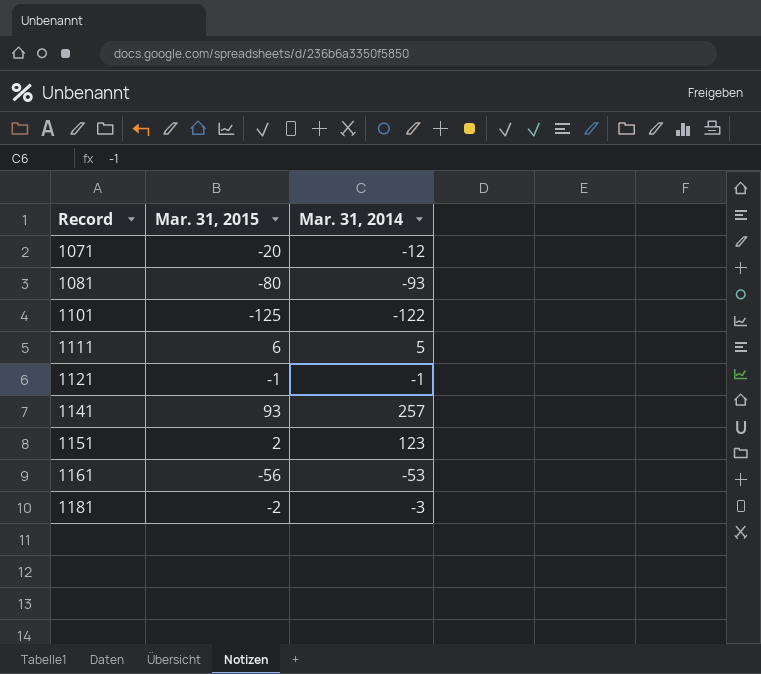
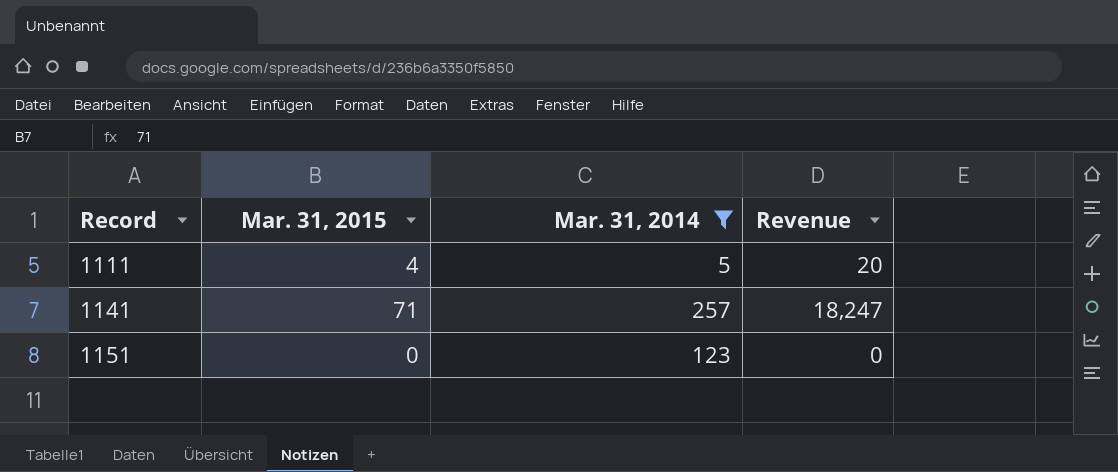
filter: none -> Mar. 31, 2014 >= 5
column Revenue | formula: none -> [Mar. 31, 2015] * [Mar. 31, 2014]
1111 | Mar. 31, 2015: 6 -> 4
1141 | Mar. 31, 2015: 93 -> 71
1151 | Mar. 31, 2015: 2 -> 0

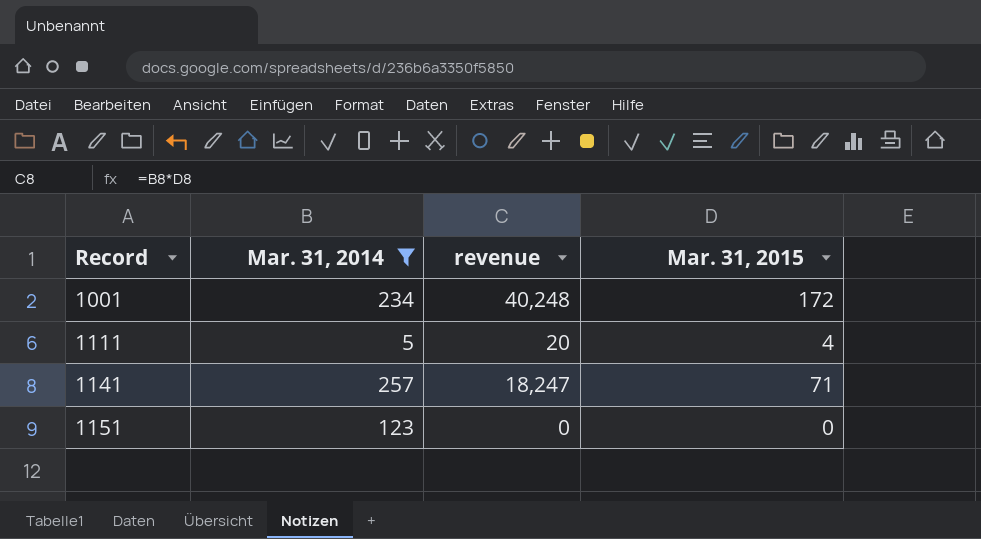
column name: Revenue -> revenue
column Mar. 31, 2015 | position: 2 -> 4
row 1001: none -> 234 | 40,248 | 172

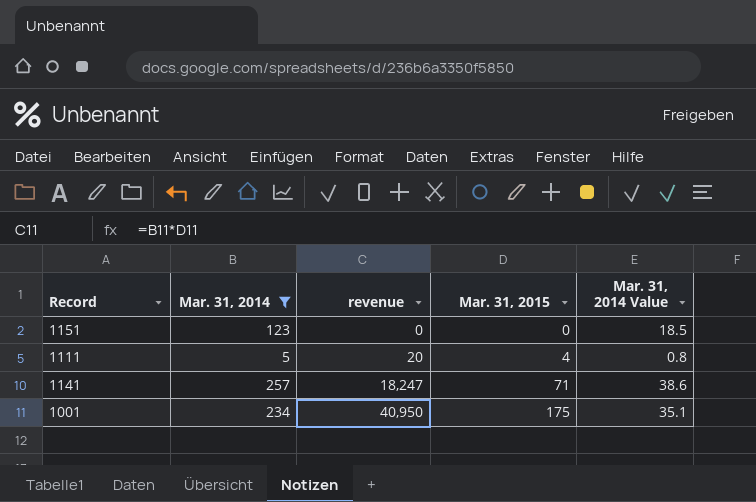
row order: Record ascending -> revenue ascending
column Mar. 31, 2014 Value | formula: none -> [Mar. 31, 2014] * 0.15
1001 | revenue: 40,248 -> 40,950
1001 | Mar. 31, 2015: 172 -> 175

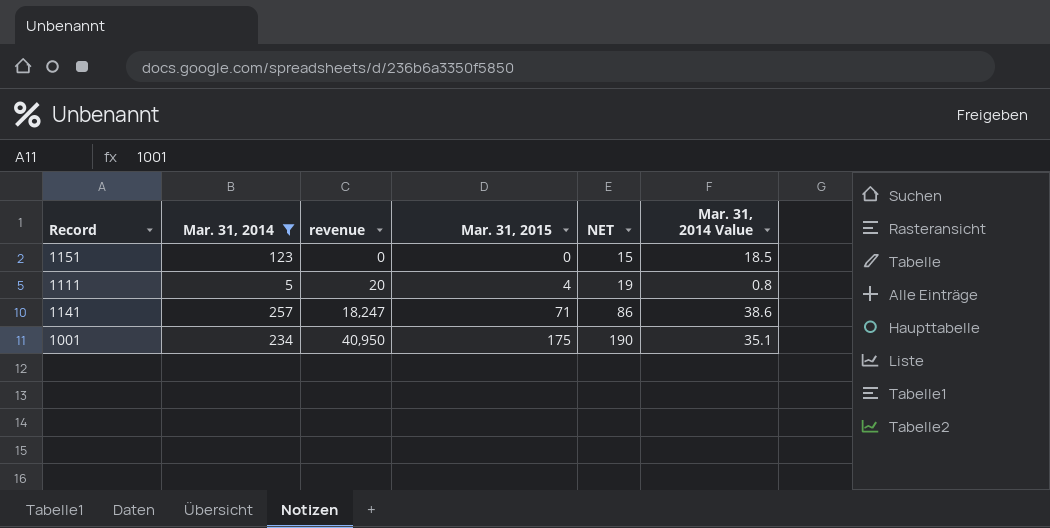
column NET | formula: none -> [Mar. 31, 2015] + 15

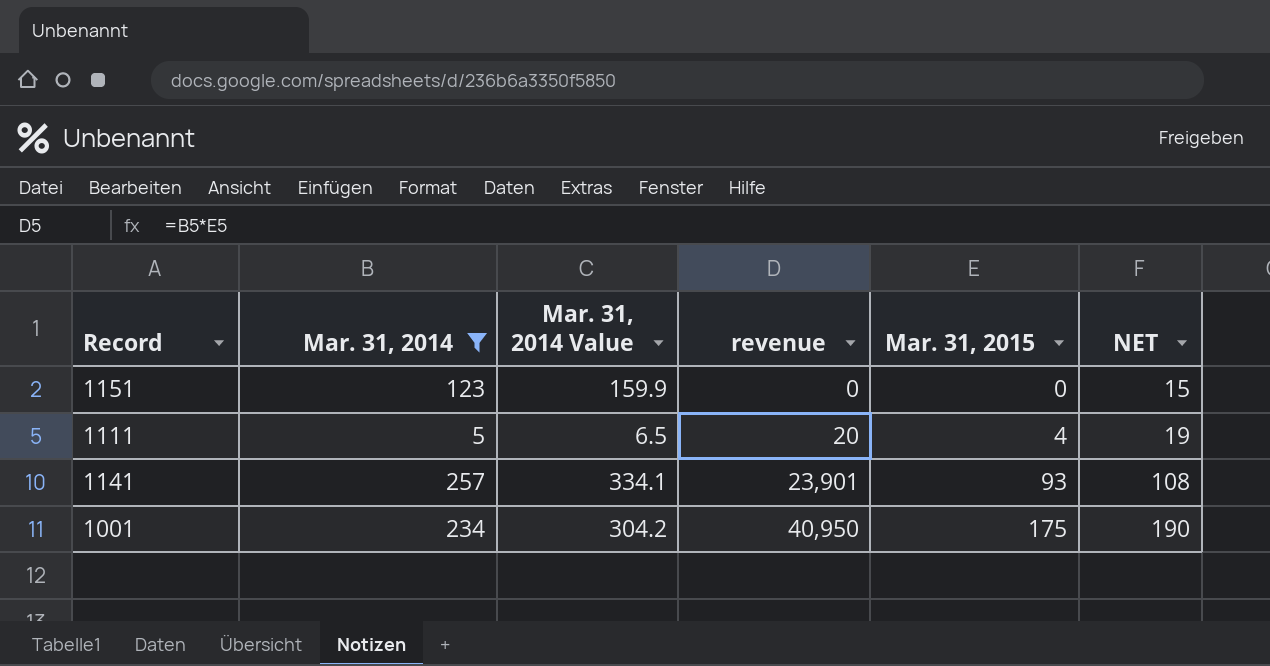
column Mar. 31, 2014 Value | formula: [Mar. 31, 2014] * 0.15 -> [Mar. 31, 2014] * 1.3
column Mar. 31, 2014 Value | position: 6 -> 3
1141 | revenue: 18,247 -> 23,901
1141 | Mar. 31, 2015: 71 -> 93
1141 | NET: 86 -> 108

